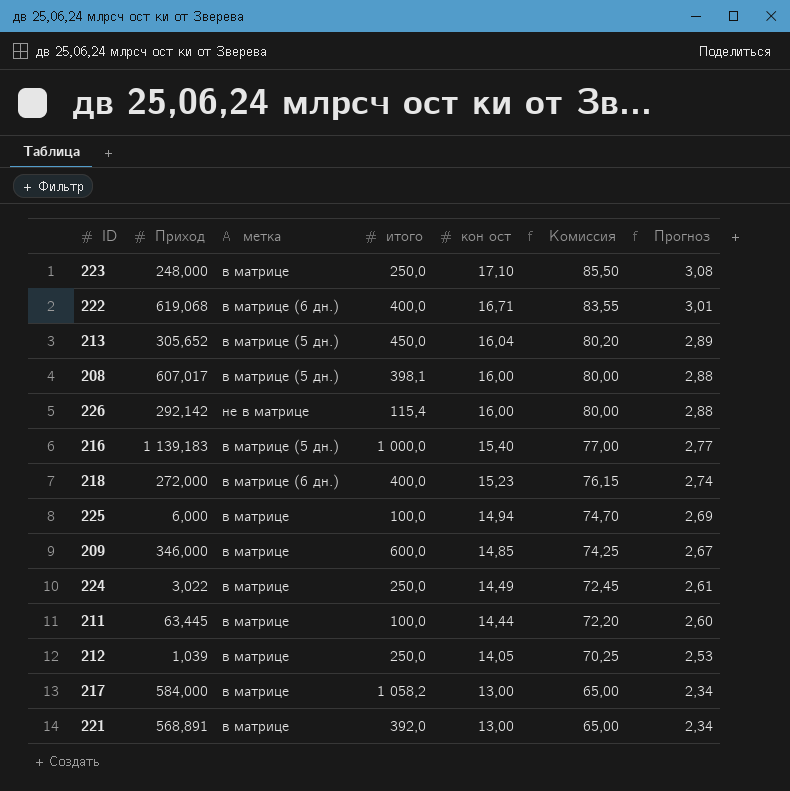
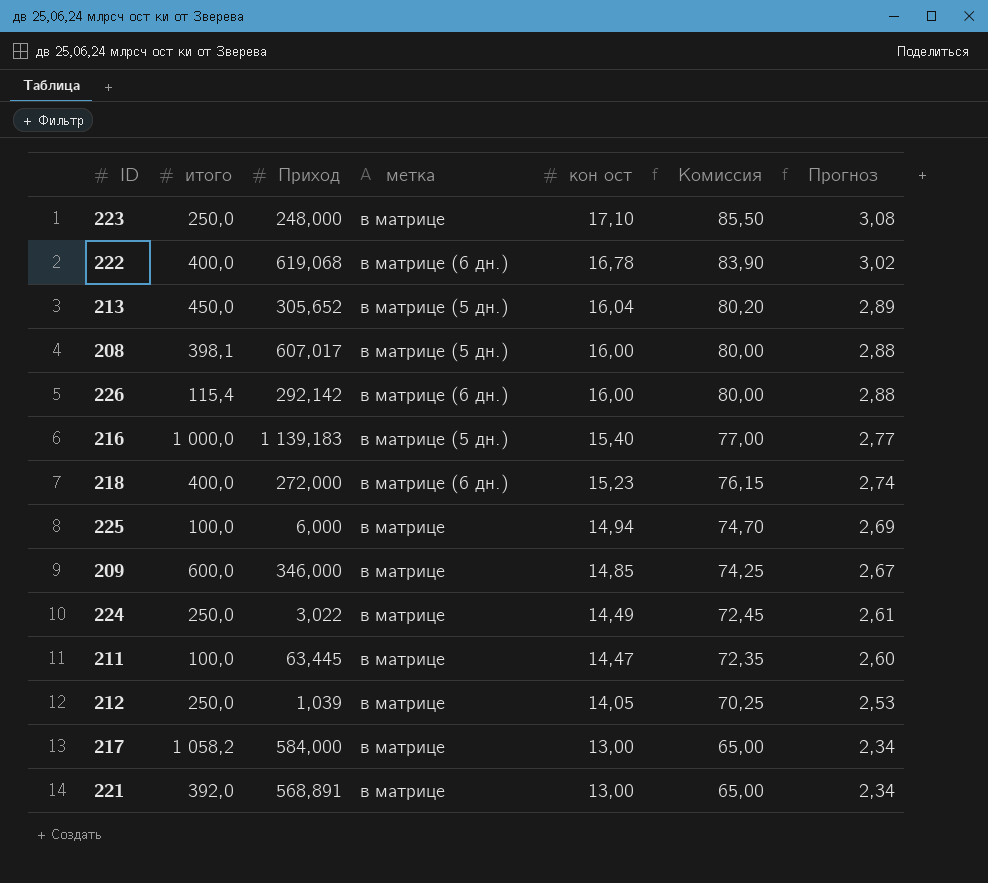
column итого | position: 4 -> 2
222 | кон ост: 16,71 -> 16,78
222 | Комиссия: 83,55 -> 83,90
222 | Прогноз: 3,01 -> 3,02
226 | метка: не в матрице -> в матрице (6 дн.)
211 | кон ост: 14,44 -> 14,47
211 | Комиссия: 72,20 -> 72,35

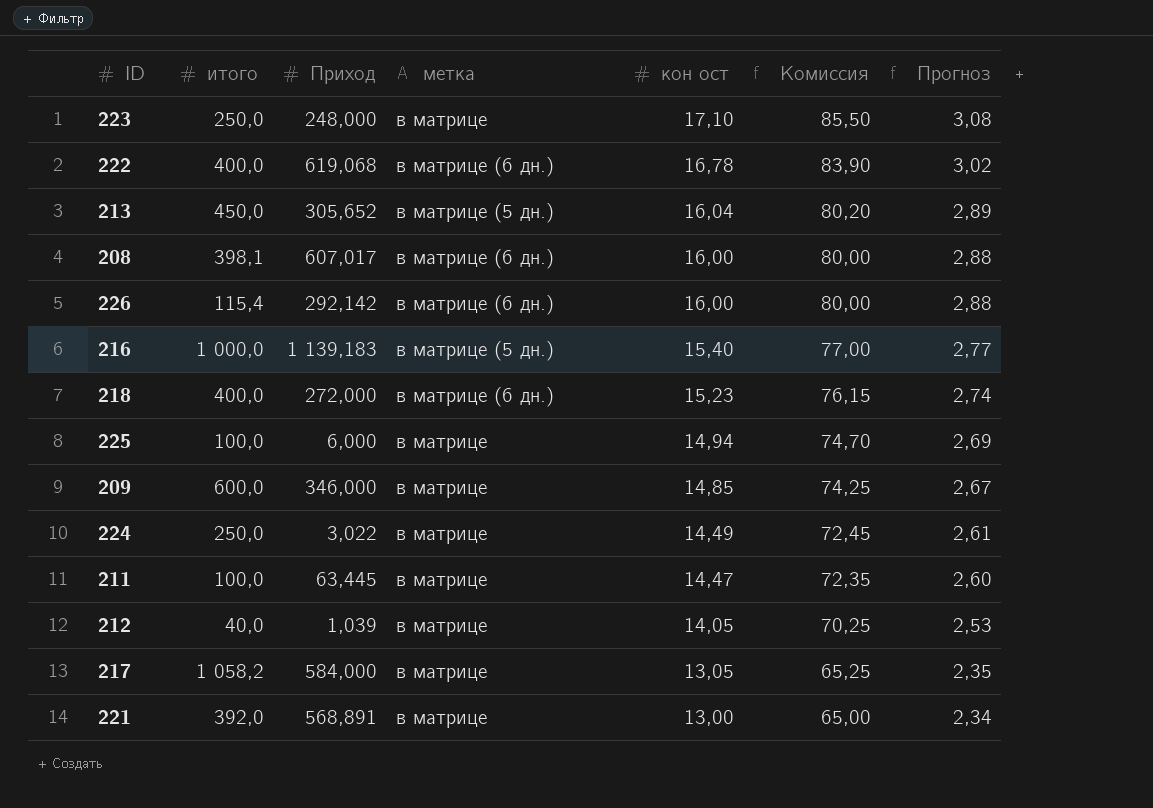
208 | метка: в матрице (5 дн.) -> в матрице (6 дн.)
212 | итого: 250,0 -> 40,0
217 | кон ост: 13,00 -> 13,05
217 | Комиссия: 65,00 -> 65,25
217 | Прогноз: 2,34 -> 2,35

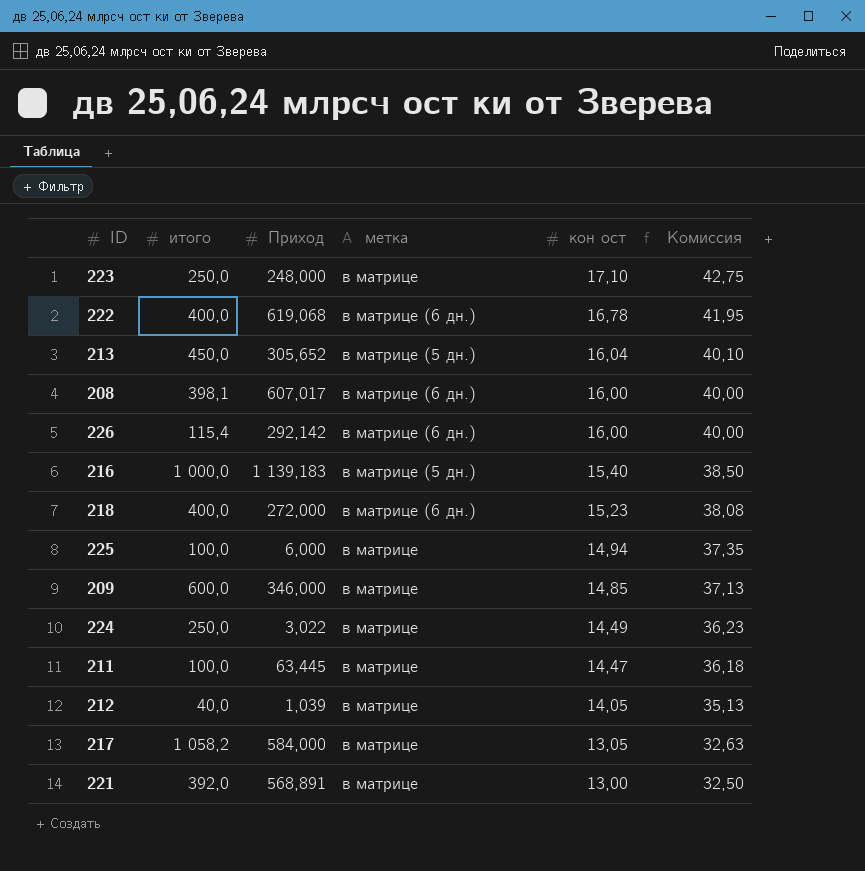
column Прогноз | formula: [кон ост] * 0,18 -> none
column Комиссия | formula: [кон ост] * 5 -> [кон ост] * 2,5

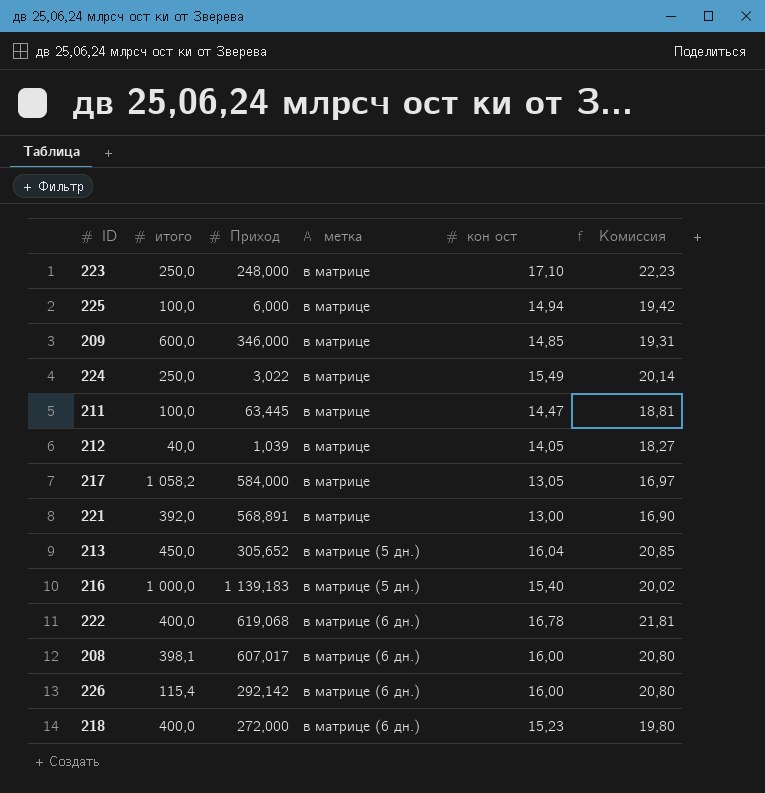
row order: кон ост descending -> метка ascending
column Комиссия | formula: [кон ост] * 2,5 -> [кон ост] * 1,3
224 | кон ост: 14,49 -> 15,49

